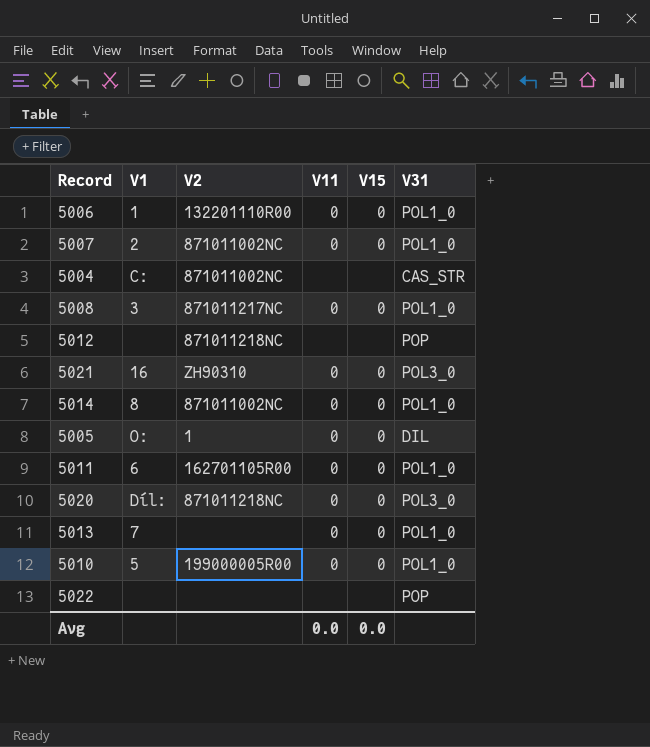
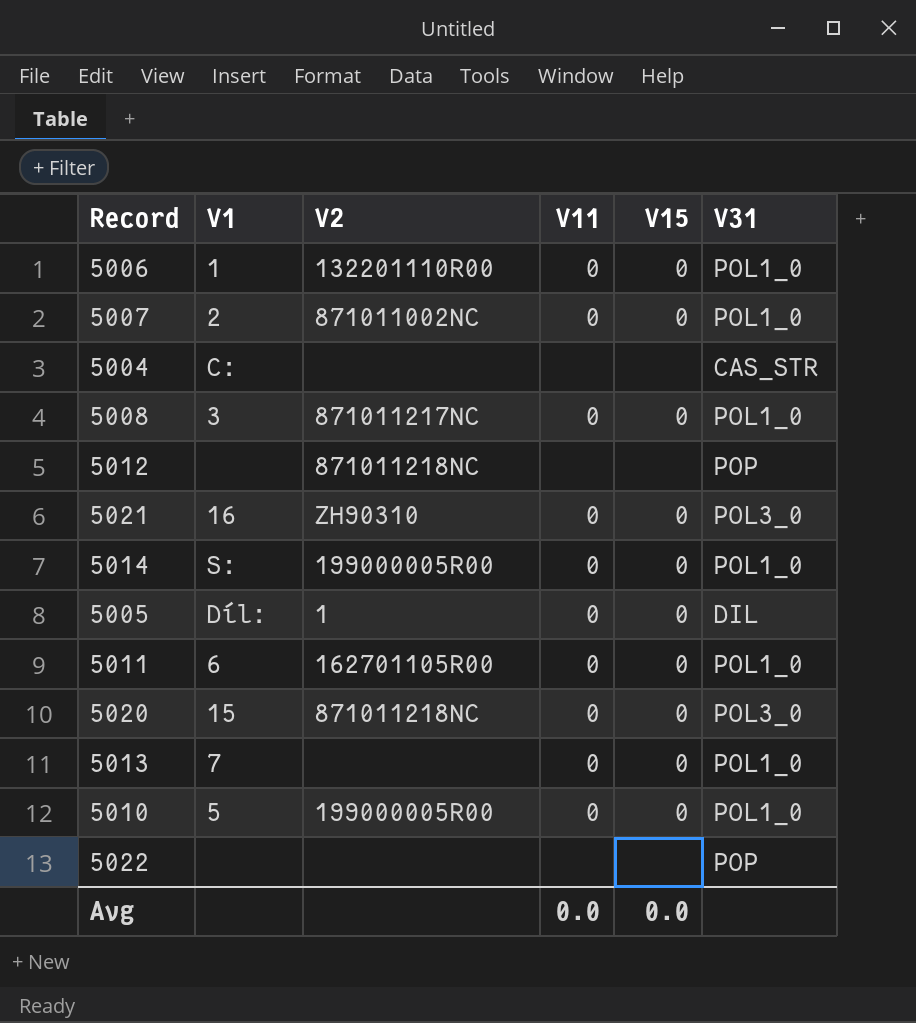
5004 | V2: 871011002NC -> none
5014 | V1: 8 -> S:
5014 | V2: 871011002NC -> 199000005R00
5005 | V1: O: -> Díl:
5020 | V1: Díl: -> 15

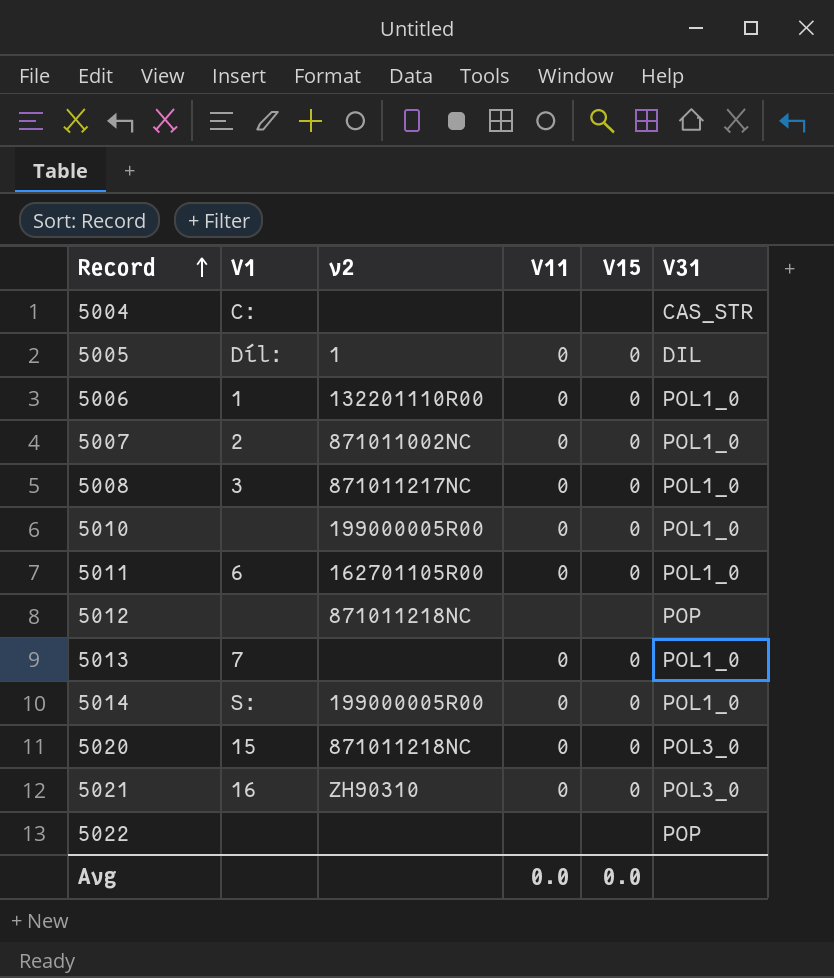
row order: none -> Record ascending
column name: V2 -> v2
5010 | V1: 5 -> none

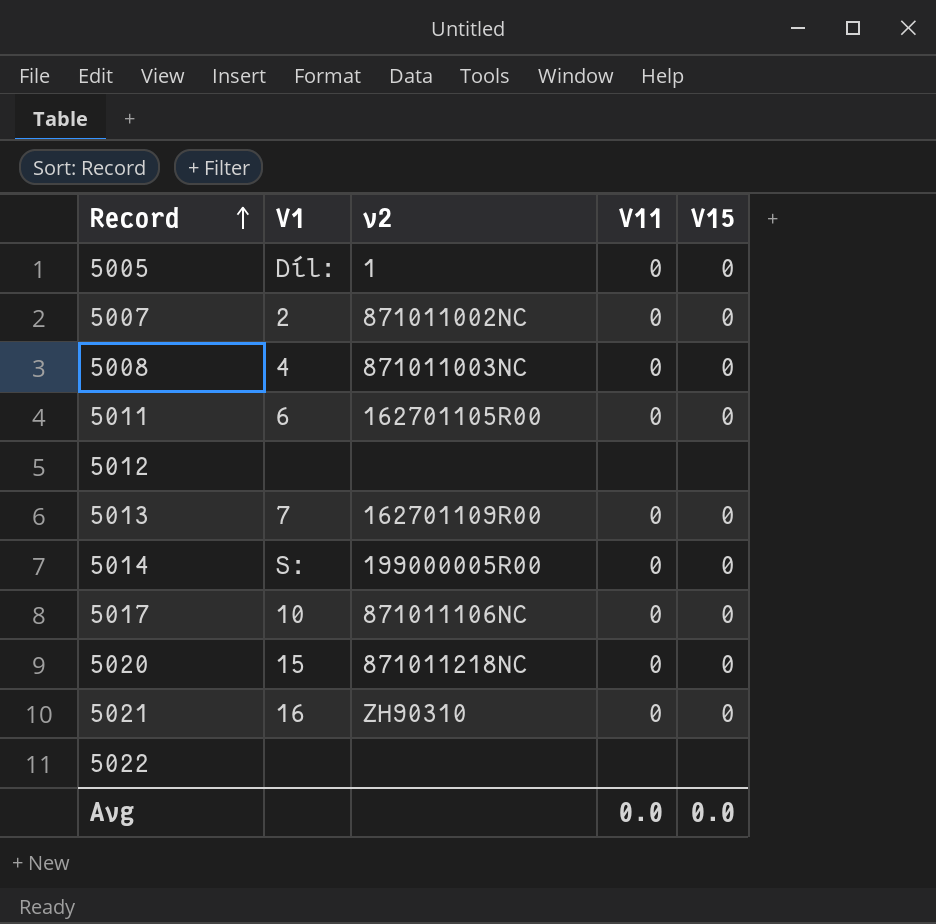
column V31 | position: 6 -> none
row 5004: C: | none | none | none | CAS_STR -> none
row 5006: 1 | 132201110R00 | 0 | 0 | POL1_0 -> none
row 5010: none | 199000005R00 | 0 | 0 | POL1_0 -> none
5008 | V1: 3 -> 4
5008 | v2: 871011217NC -> 871011003NC
5012 | v2: 871011218NC -> none
5013 | v2: none -> 162701109R00
row 5017: none -> 10 | 871011106NC | 0 | 0

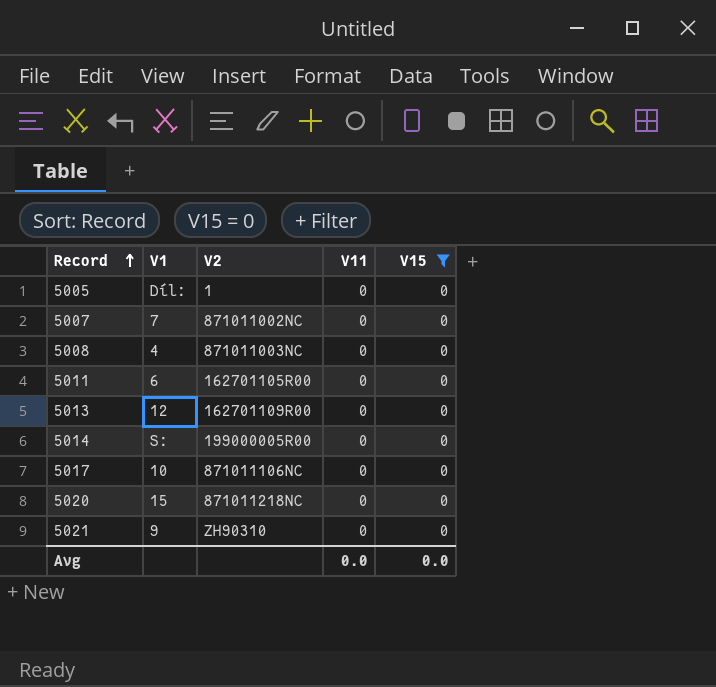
filter: none -> V15 = 0
column name: v2 -> V2
5007 | V1: 2 -> 7
5013 | V1: 7 -> 12
5021 | V1: 16 -> 9

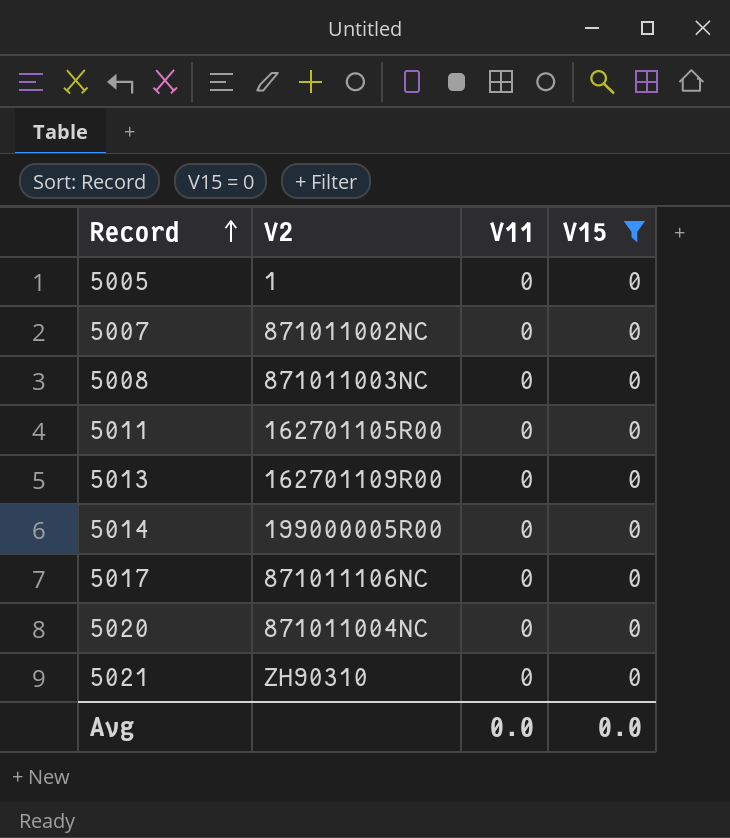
column V1 | position: 2 -> none
5020 | V2: 871011218NC -> 871011004NC

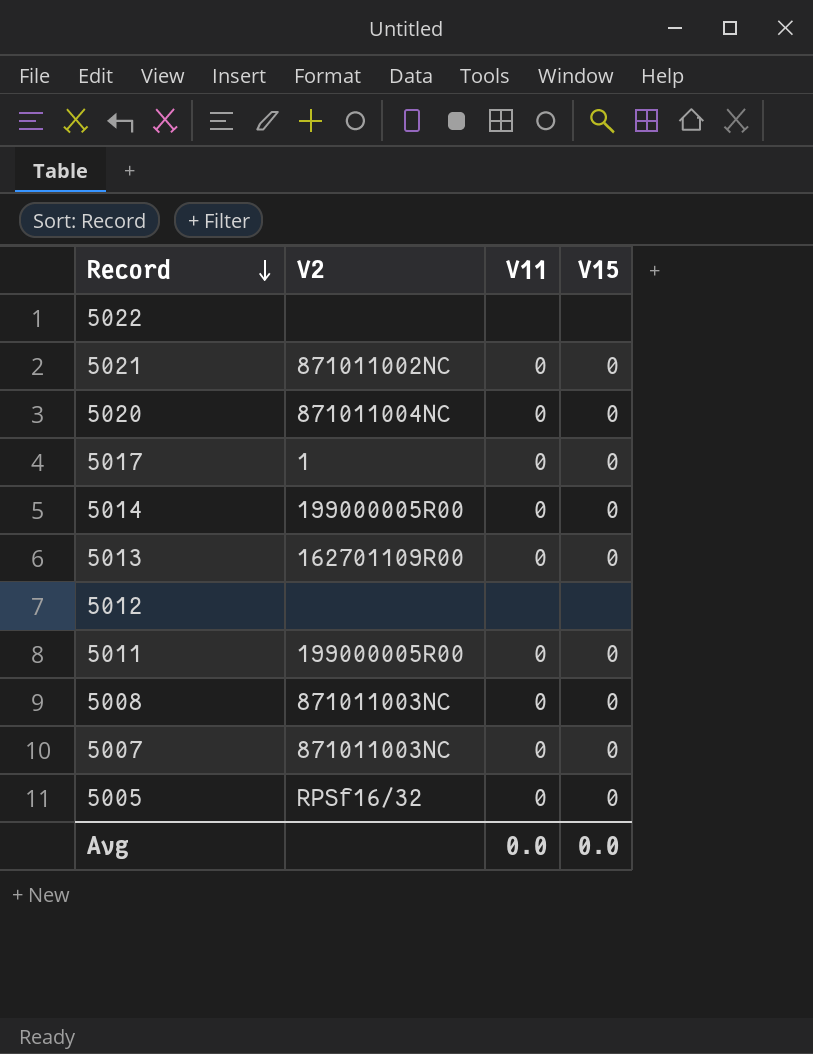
filter: V15 = 0 -> none
row order: Record ascending -> Record descending
5021 | V2: ZH90310 -> 871011002NC
5017 | V2: 871011106NC -> 1
5011 | V2: 162701105R00 -> 199000005R00
5007 | V2: 871011002NC -> 871011003NC
5005 | V2: 1 -> RPSf16/32

